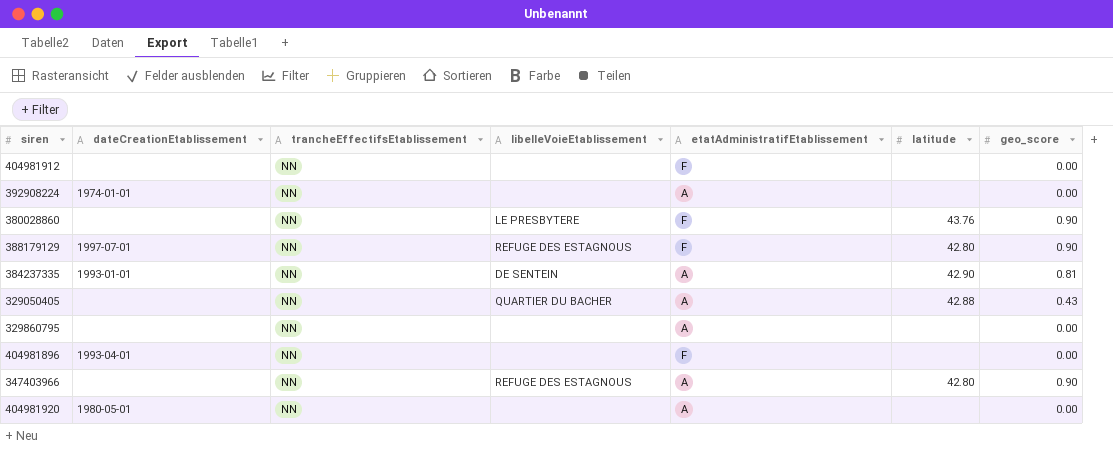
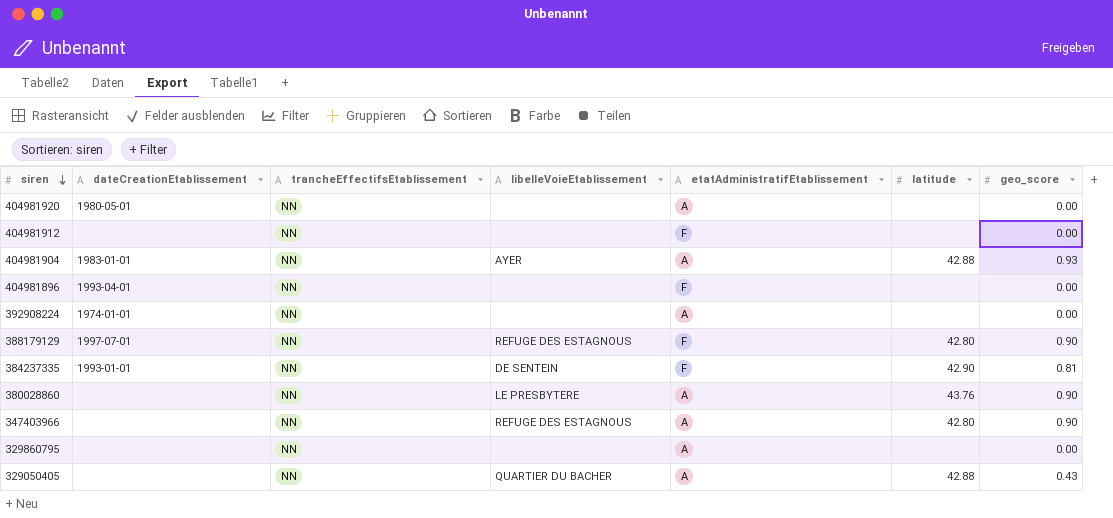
row order: none -> siren descending
row 404981904: none -> 1983-01-01 | NN | AYER | A | 42.88 | 0.93
384237335 | etatAdministratifEtablissement: A -> F
380028860 | etatAdministratifEtablissement: F -> A

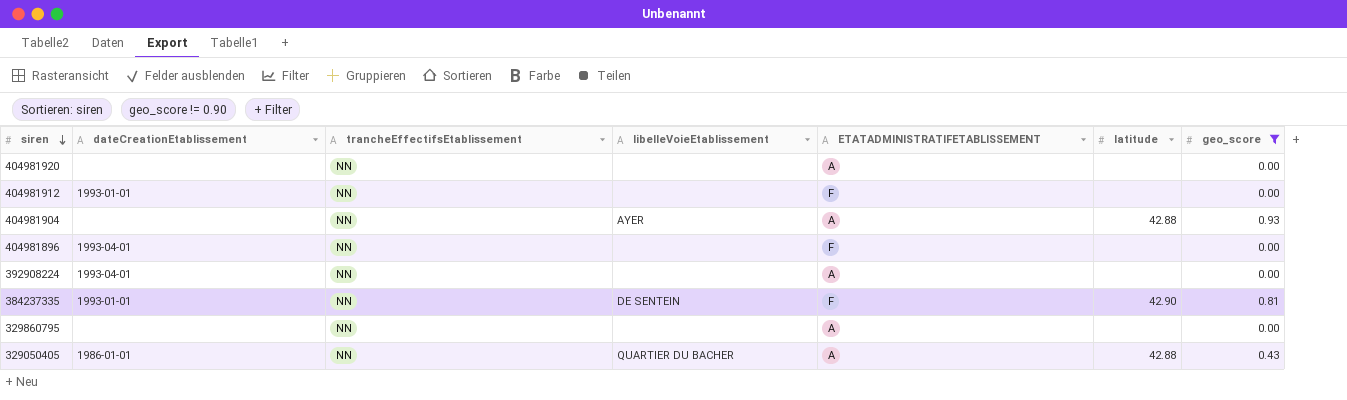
filter: none -> geo_score != 0.90
column name: etatAdministratifEtablissement -> ETATADMINISTRATIFETABLISSEMENT
404981920 | dateCreationEtablissement: 1980-05-01 -> none
404981912 | dateCreationEtablissement: none -> 1993-01-01
404981904 | dateCreationEtablissement: 1983-01-01 -> none
392908224 | dateCreationEtablissement: 1974-01-01 -> 1993-04-01
329050405 | dateCreationEtablissement: none -> 1986-01-01

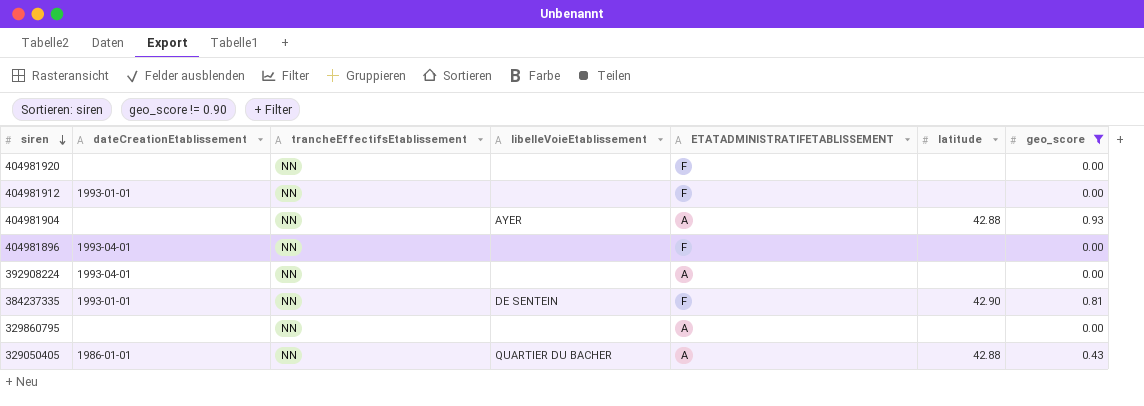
404981920 | ETATADMINISTRATIFETABLISSEMENT: A -> F

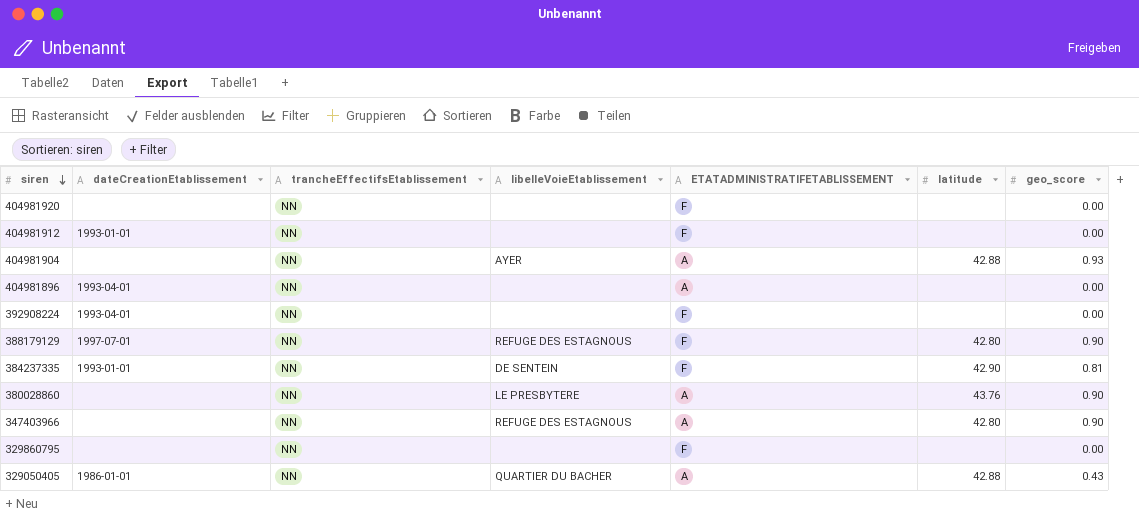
filter: geo_score != 0.90 -> none
404981896 | ETATADMINISTRATIFETABLISSEMENT: F -> A
392908224 | ETATADMINISTRATIFETABLISSEMENT: A -> F
329860795 | ETATADMINISTRATIFETABLISSEMENT: A -> F

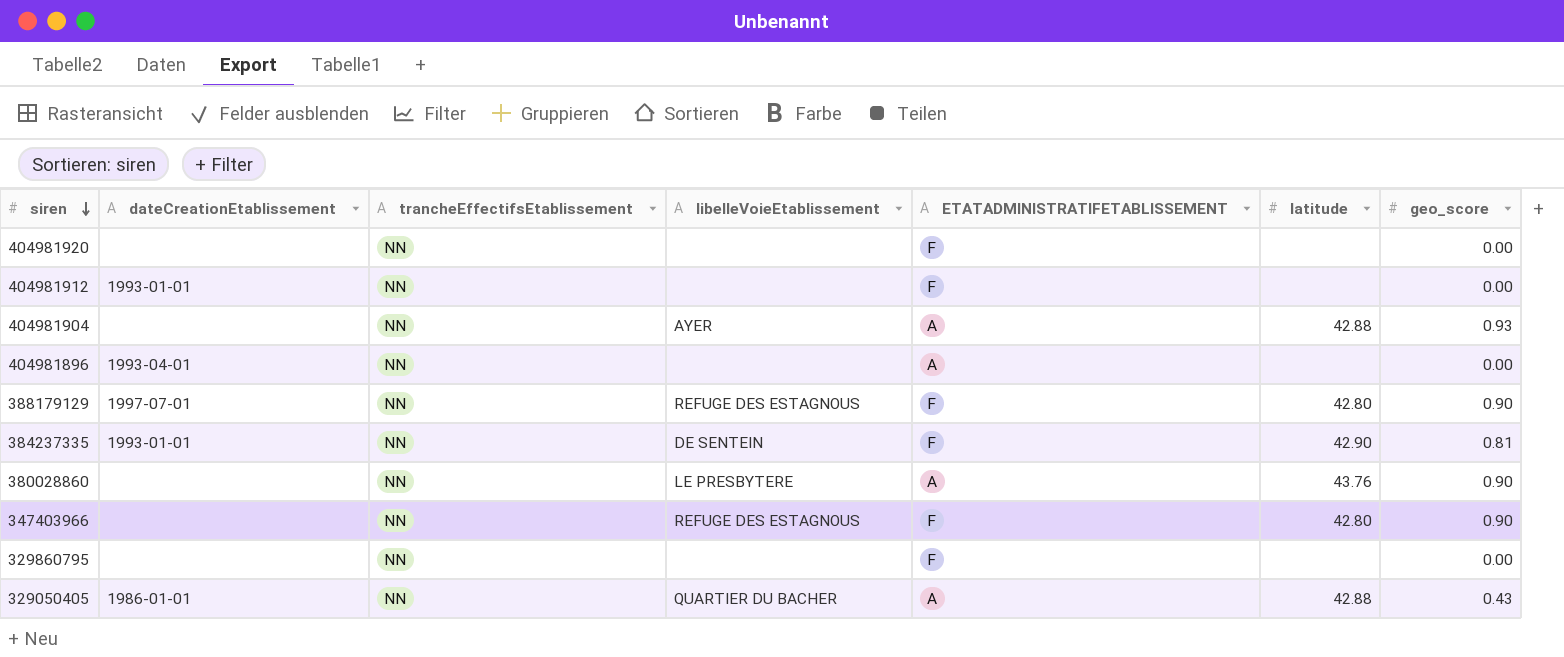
row 392908224: 1993-04-01 | NN | none | F | none | 0.00 -> none
347403966 | ETATADMINISTRATIFETABLISSEMENT: A -> F

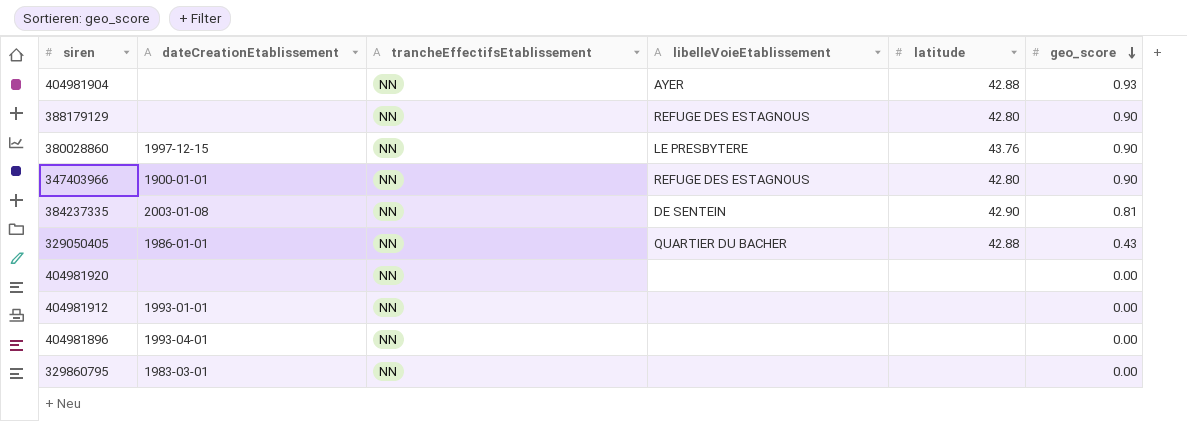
row order: siren descending -> geo_score descending
column ETATADMINISTRATIFETABLISSEMENT | position: 5 -> none
388179129 | dateCreationEtablissement: 1997-07-01 -> none
380028860 | dateCreationEtablissement: none -> 1997-12-15
347403966 | dateCreationEtablissement: none -> 1900-01-01
384237335 | dateCreationEtablissement: 1993-01-01 -> 2003-01-08
329860795 | dateCreationEtablissement: none -> 1983-03-01

